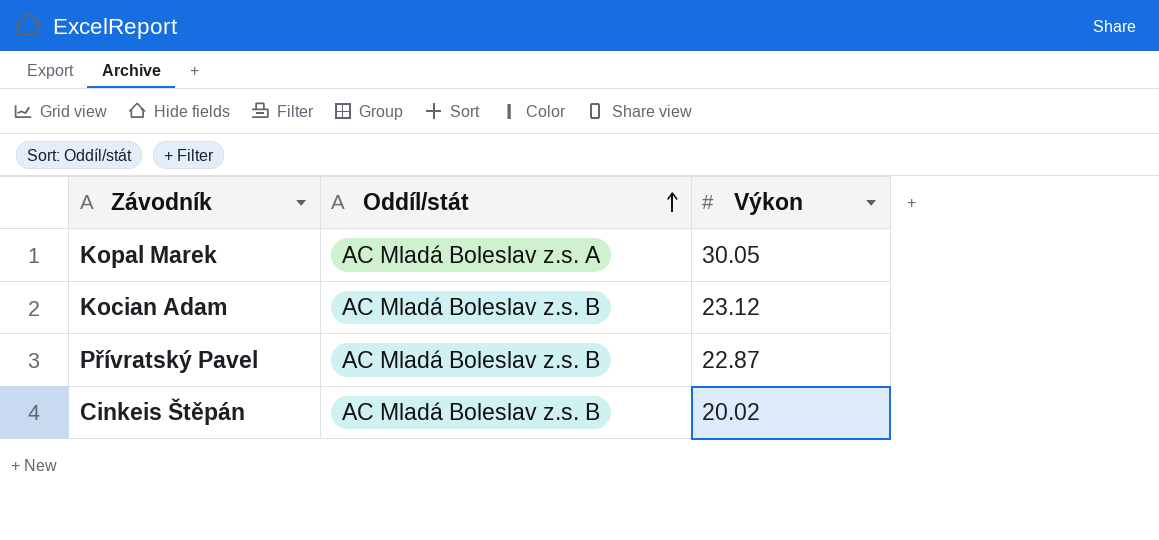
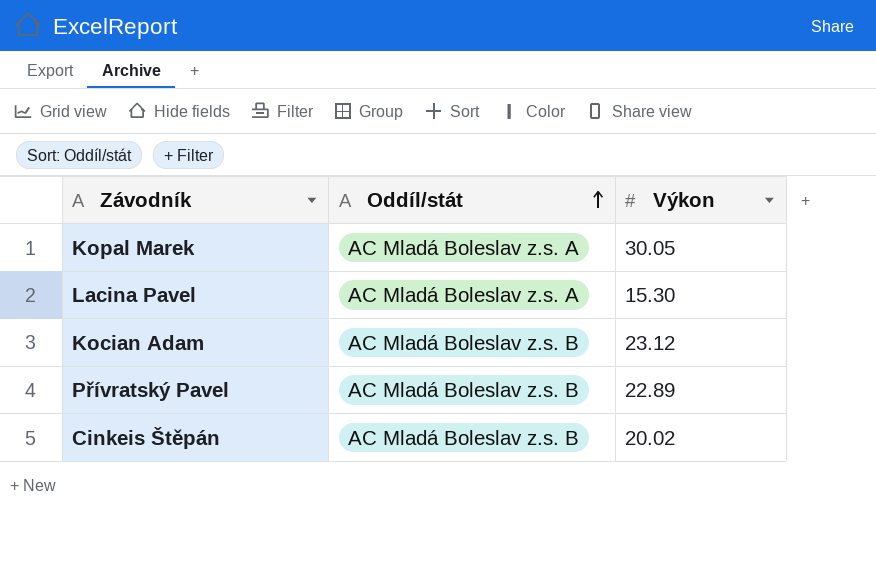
row Lacina Pavel: none -> AC Mladá Boleslav z.s. A | 15.30
Přívratský Pavel | Výkon: 22.87 -> 22.89

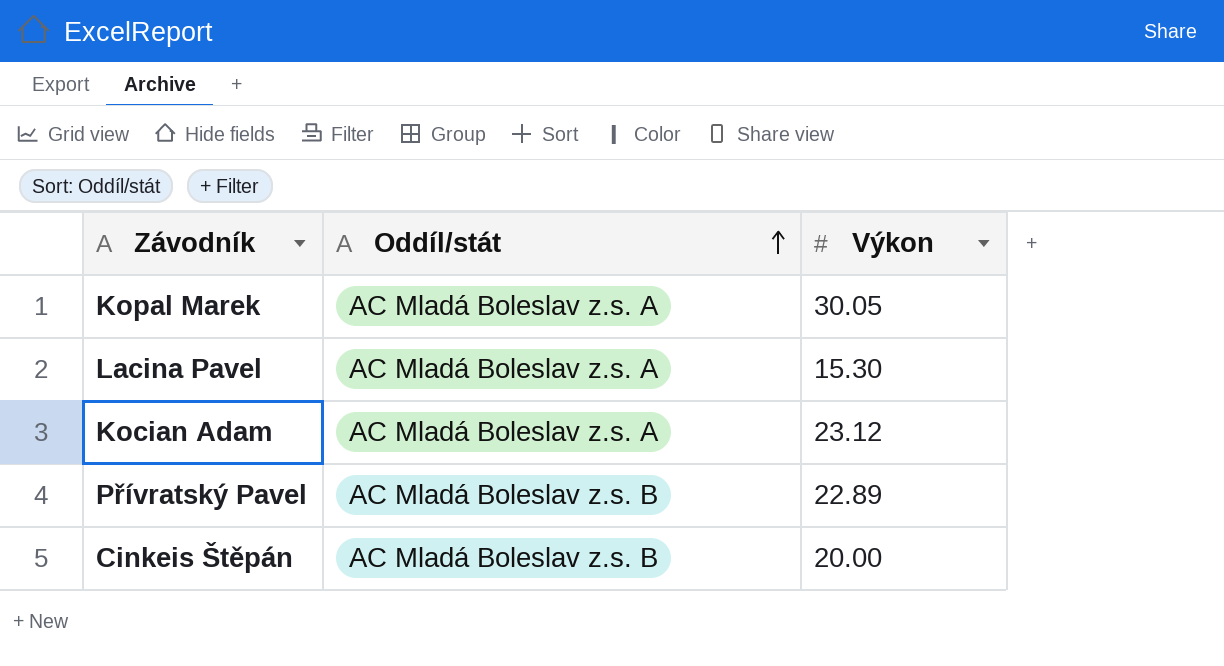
Kocian Adam | Oddíl/stát: AC Mladá Boleslav z.s. B -> AC Mladá Boleslav z.s. A
Cinkeis Štěpán | Výkon: 20.02 -> 20.00

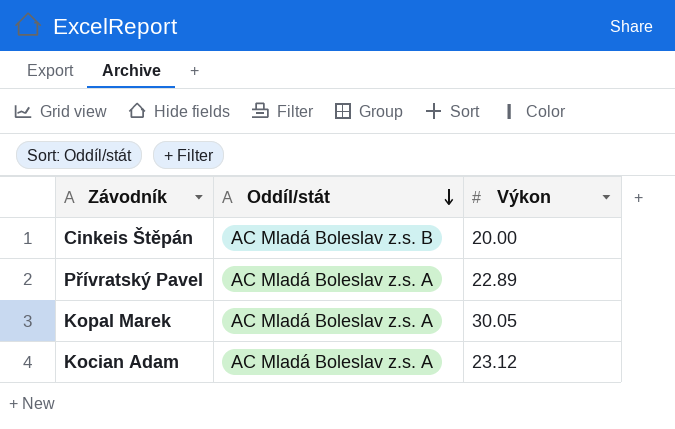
row order: Oddíl/stát ascending -> Oddíl/stát descending
row Lacina Pavel: AC Mladá Boleslav z.s. A | 15.30 -> none
Přívratský Pavel | Oddíl/stát: AC Mladá Boleslav z.s. B -> AC Mladá Boleslav z.s. A

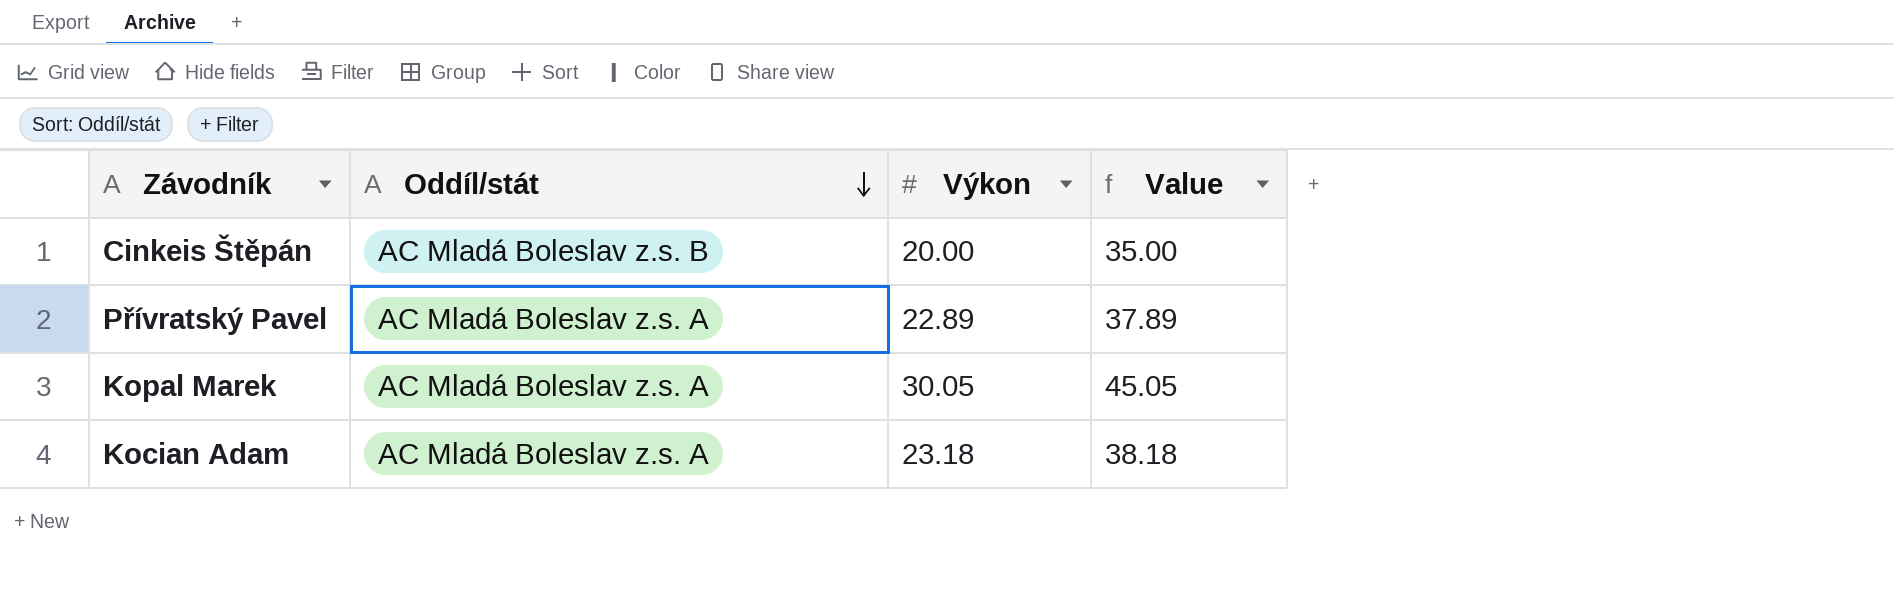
column Value | formula: none -> [Výkon] + 15
Kocian Adam | Výkon: 23.12 -> 23.18

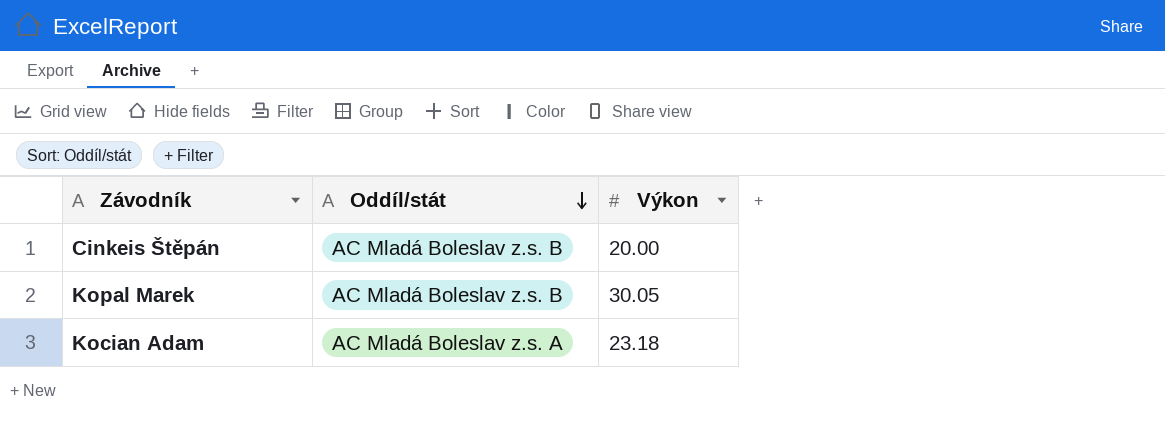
column Value | formula: [Výkon] + 15 -> none
row Přívratský Pavel: AC Mladá Boleslav z.s. A | 22.89 | 37.89 -> none
Kopal Marek | Oddíl/stát: AC Mladá Boleslav z.s. A -> AC Mladá Boleslav z.s. B

